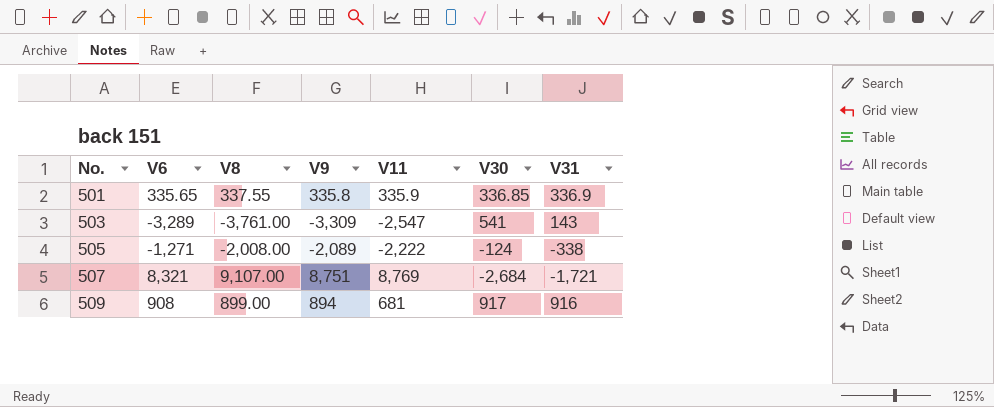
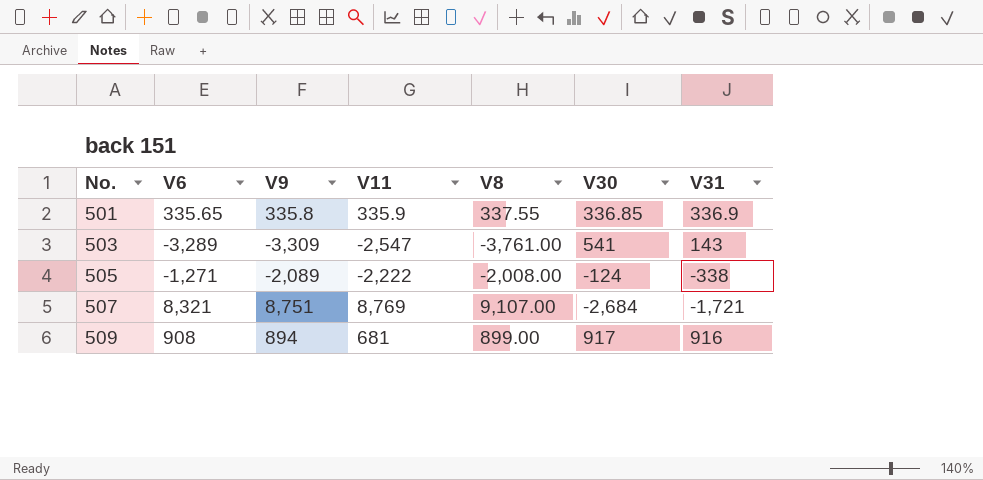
column V8 | position: 3 -> 5

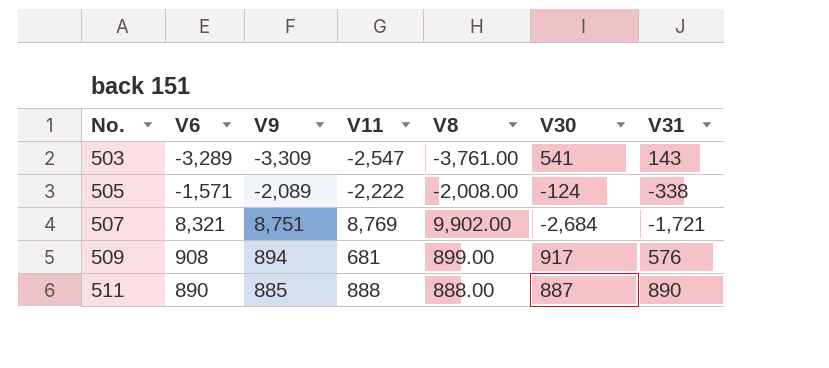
row 501: 335.65 | 335.8 | 335.9 | 337.55 | 336.85 | 336.9 -> none
505 | V6: -1,271 -> -1,571
507 | V8: 9,107.00 -> 9,902.00
509 | V31: 916 -> 576
row 511: none -> 890 | 885 | 888 | 888.00 | 887 | 890

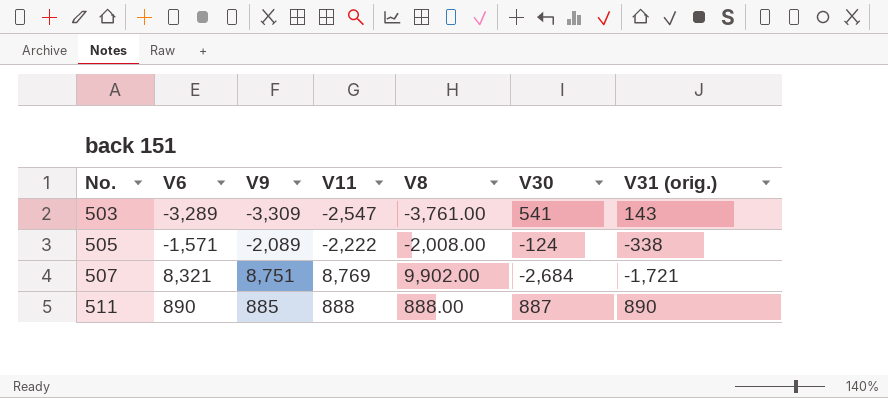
column name: V31 -> V31 (orig.)
row 509: 908 | 894 | 681 | 899.00 | 917 | 576 -> none

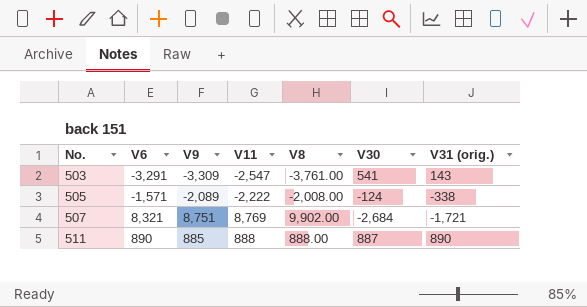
503 | V6: -3,289 -> -3,291

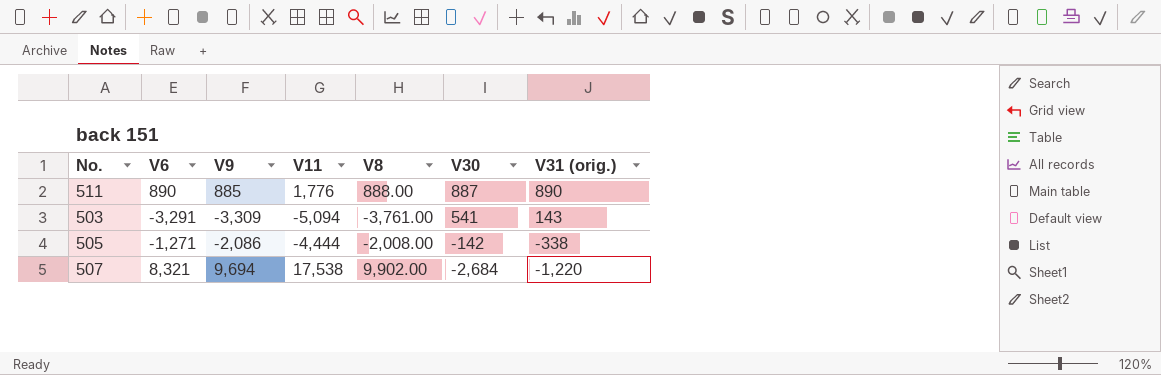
row order: No. ascending -> V30 descending
511 | V11: 888 -> 1,776
503 | V11: -2,547 -> -5,094
505 | V6: -1,571 -> -1,271
505 | V9: -2,089 -> -2,086
505 | V11: -2,222 -> -4,444
505 | V30: -124 -> -142
507 | V9: 8,751 -> 9,694
507 | V11: 8,769 -> 17,538
507 | V31 (orig.): -1,721 -> -1,220

